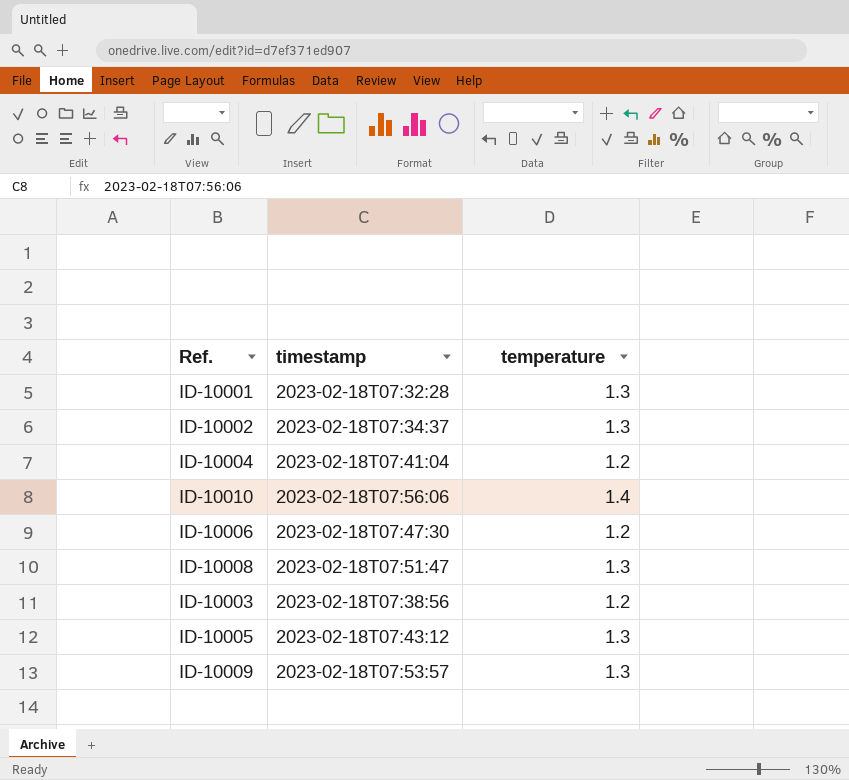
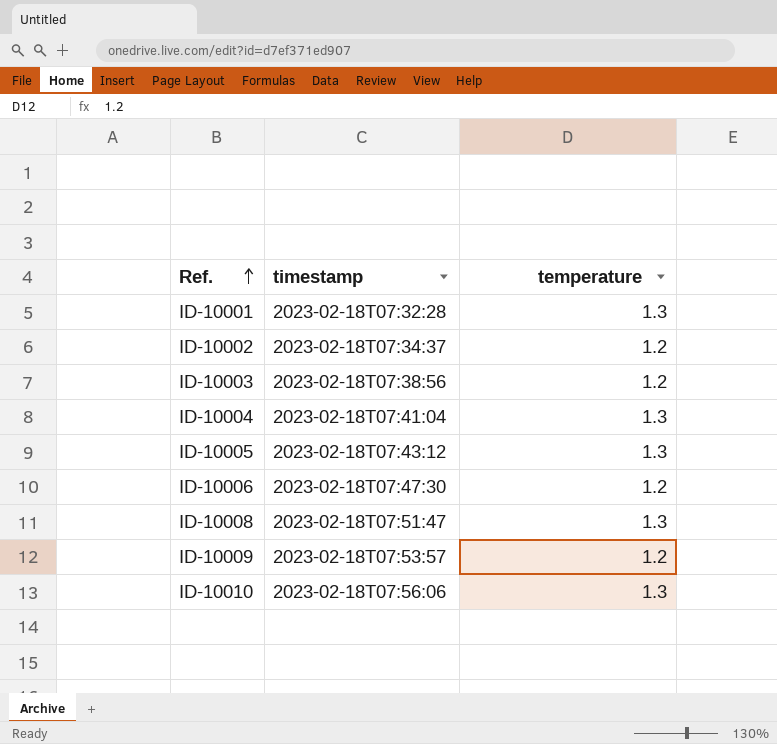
row order: none -> Ref. ascending
ID-10002 | temperature: 1.3 -> 1.2
ID-10004 | temperature: 1.2 -> 1.3
ID-10009 | temperature: 1.3 -> 1.2
ID-10010 | temperature: 1.4 -> 1.3

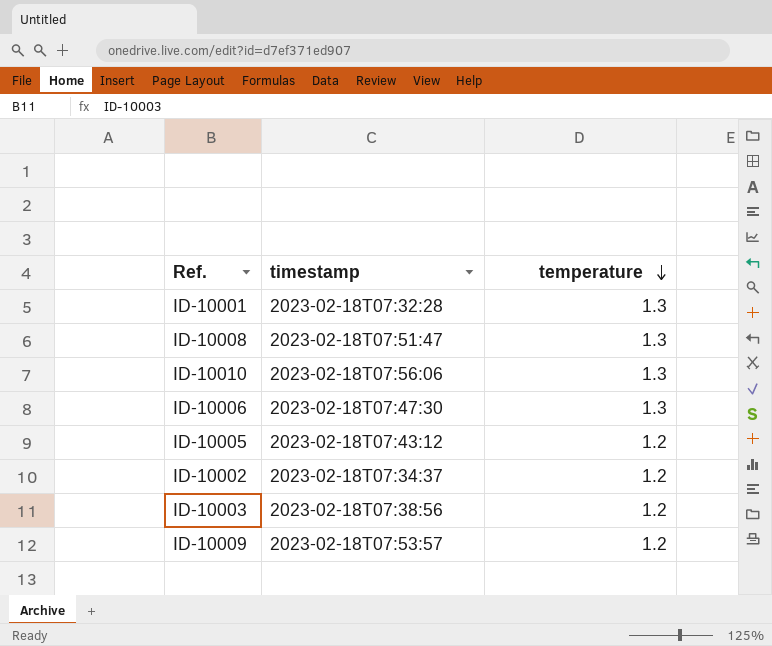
row order: Ref. ascending -> temperature descending
row ID-10004: 2023-02-18T07:41:04 | 1.3 -> none
ID-10006 | temperature: 1.2 -> 1.3
ID-10005 | temperature: 1.3 -> 1.2

